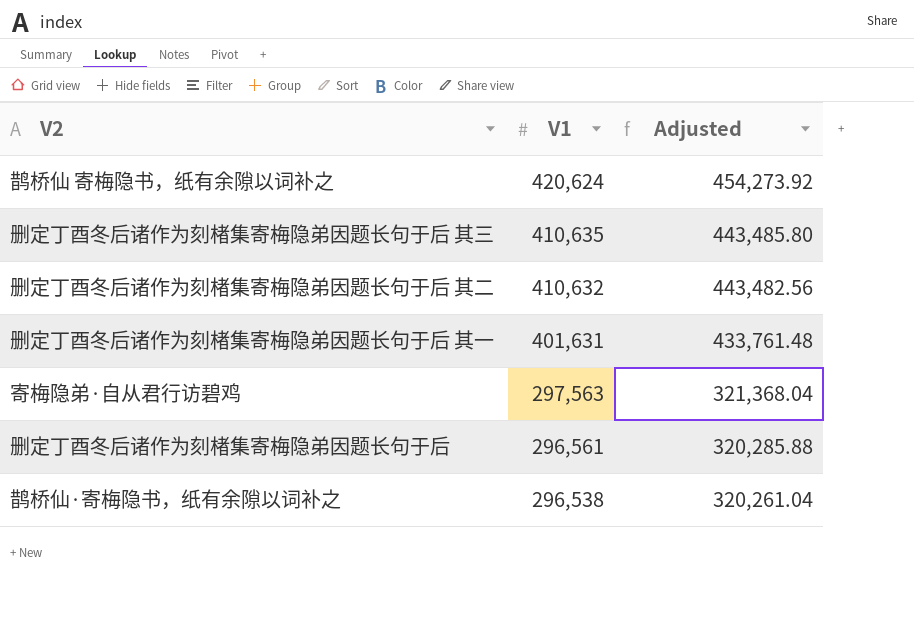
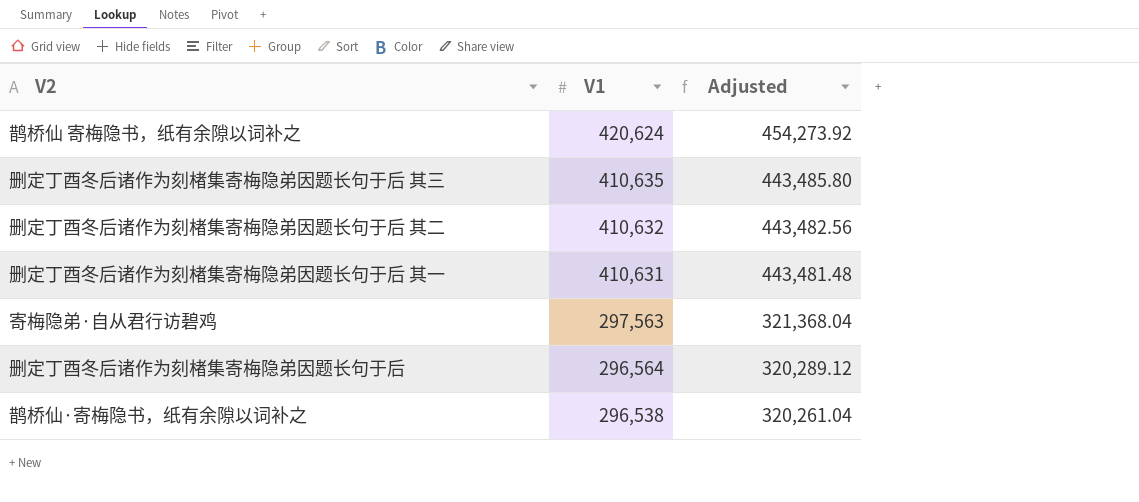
删定丁酉冬后诸作为刻楮集寄梅隐弟因题长句于后 其一 | V1: 401,631 -> 410,631
删定丁酉冬后诸作为刻楮集寄梅隐弟因题长句于后 其一 | Adjusted: 433,761.48 -> 443,481.48
删定丁酉冬后诸作为刻楮集寄梅隐弟因题长句于后 | V1: 296,561 -> 296,564
删定丁酉冬后诸作为刻楮集寄梅隐弟因题长句于后 | Adjusted: 320,285.88 -> 320,289.12

